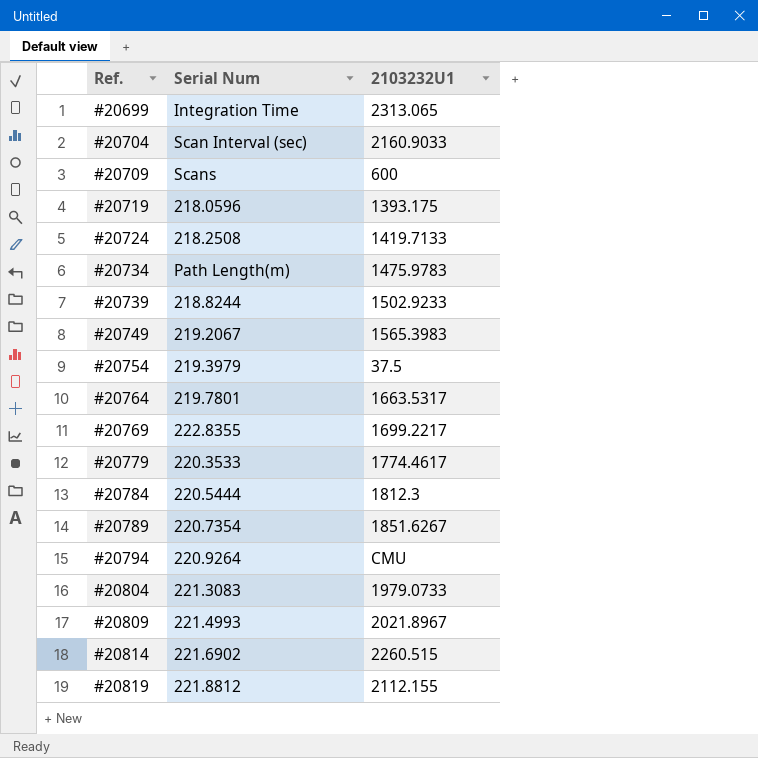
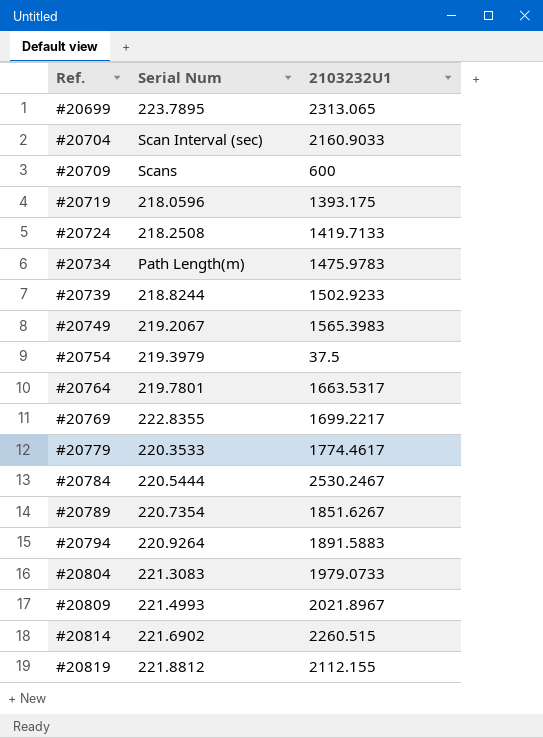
#20699 | Serial Num: Integration Time -> 223.7895
#20784 | 2103232U1: 1812.3 -> 2530.2467
#20794 | 2103232U1: CMU -> 1891.5883

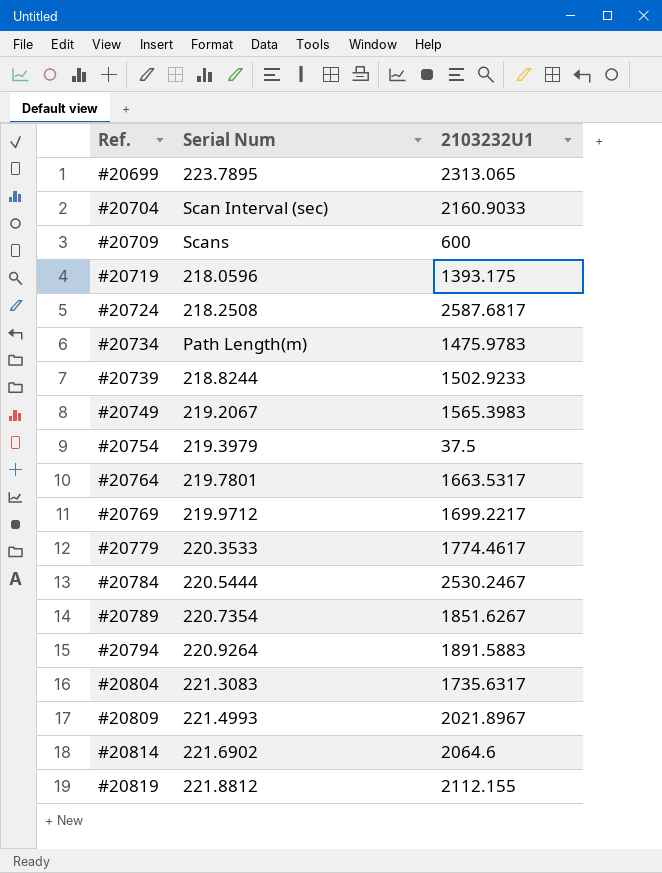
#20724 | 2103232U1: 1419.7133 -> 2587.6817
#20769 | Serial Num: 222.8355 -> 219.9712
#20804 | 2103232U1: 1979.0733 -> 1735.6317
#20814 | 2103232U1: 2260.515 -> 2064.6

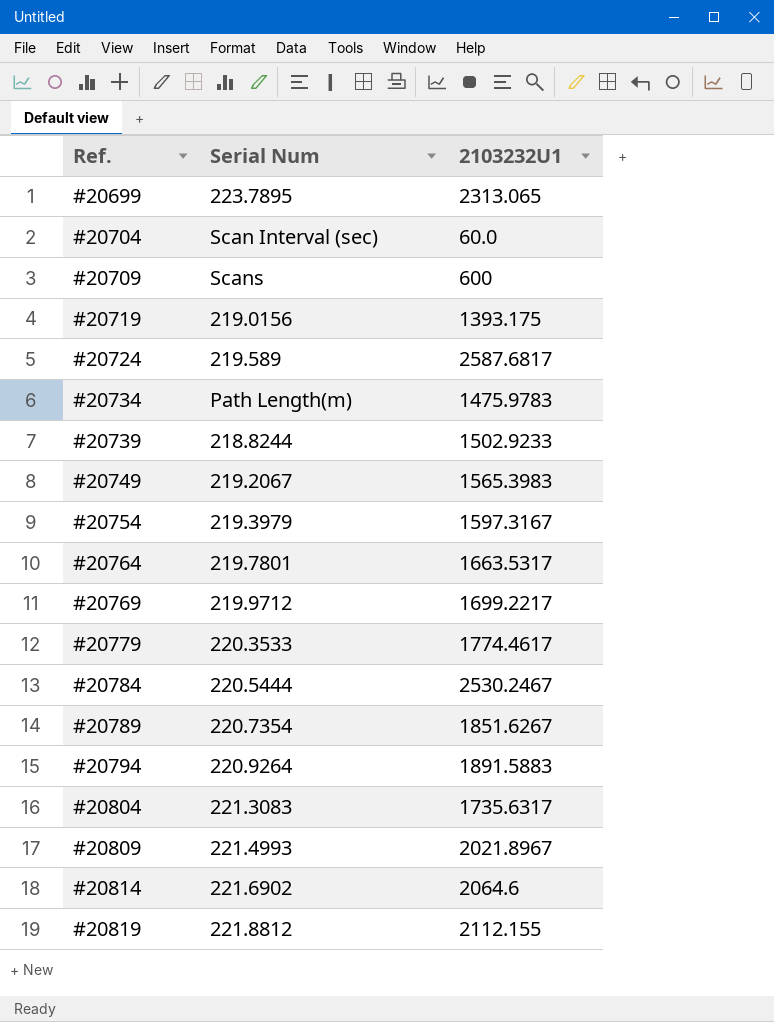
#20704 | 2103232U1: 2160.9033 -> 60.0
#20719 | Serial Num: 218.0596 -> 219.0156
#20724 | Serial Num: 218.2508 -> 219.589
#20754 | 2103232U1: 37.5 -> 1597.3167

